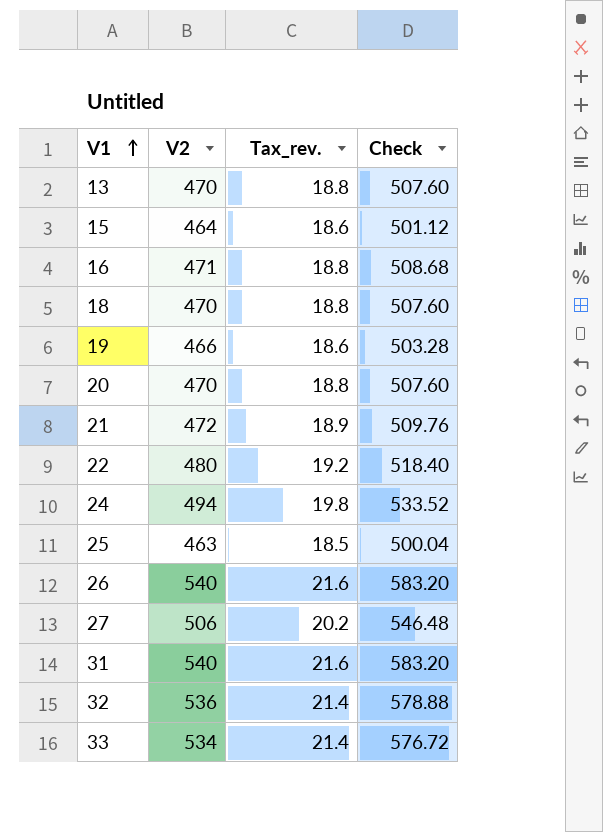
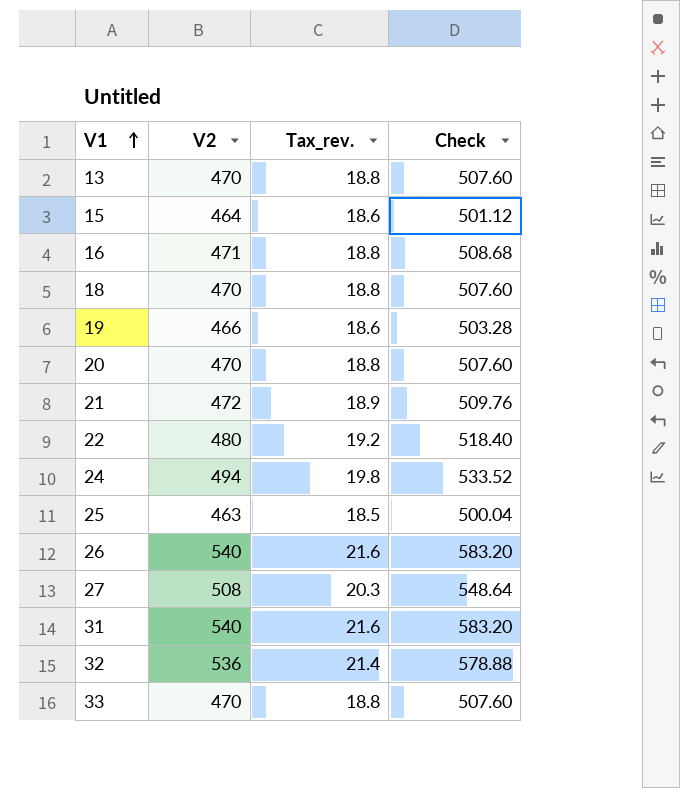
27 | V2: 506 -> 508
27 | Tax_rev.: 20.2 -> 20.3
27 | Check: 546.48 -> 548.64
33 | V2: 534 -> 470
33 | Tax_rev.: 21.4 -> 18.8
33 | Check: 576.72 -> 507.60

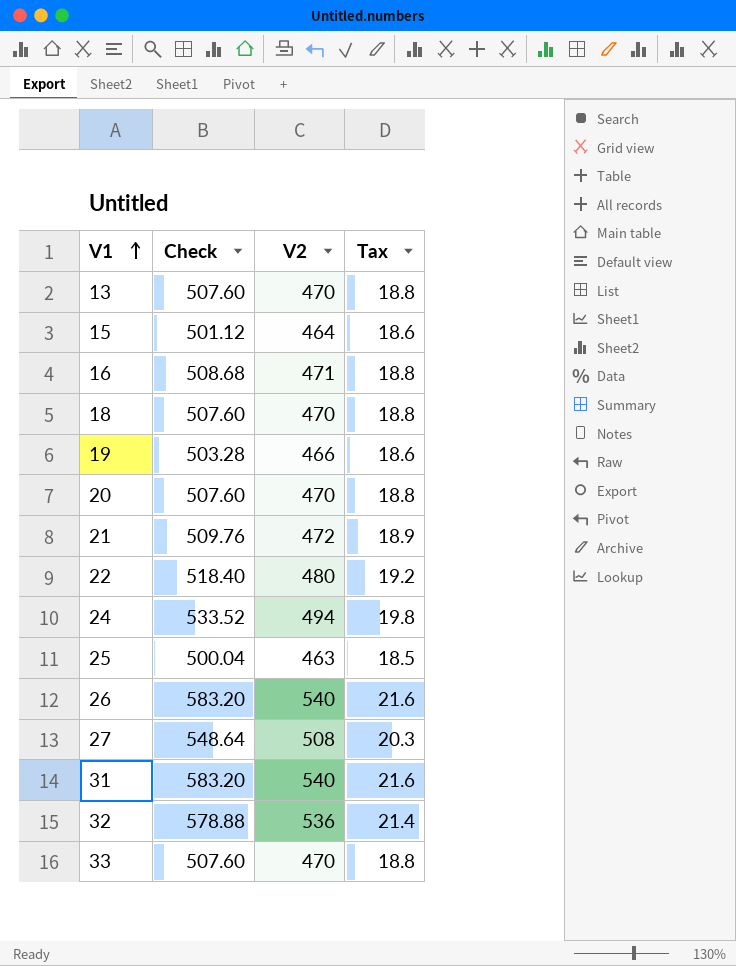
column Check | position: 4 -> 2
column name: Tax_rev. -> Tax

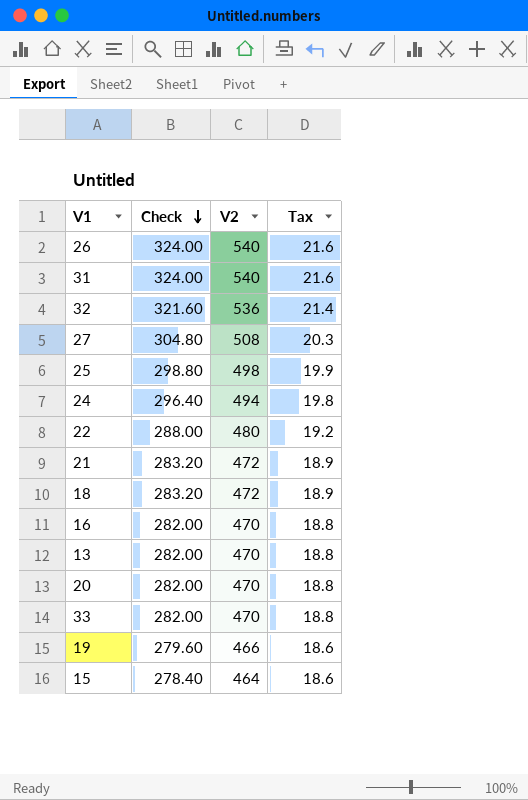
row order: V1 ascending -> Check descending
column Check | formula: [V2] * 1.08 -> [V2] * 0.6
25 | V2: 463 -> 498
25 | Tax: 18.5 -> 19.9
18 | V2: 470 -> 472
18 | Tax: 18.8 -> 18.9
16 | V2: 471 -> 470

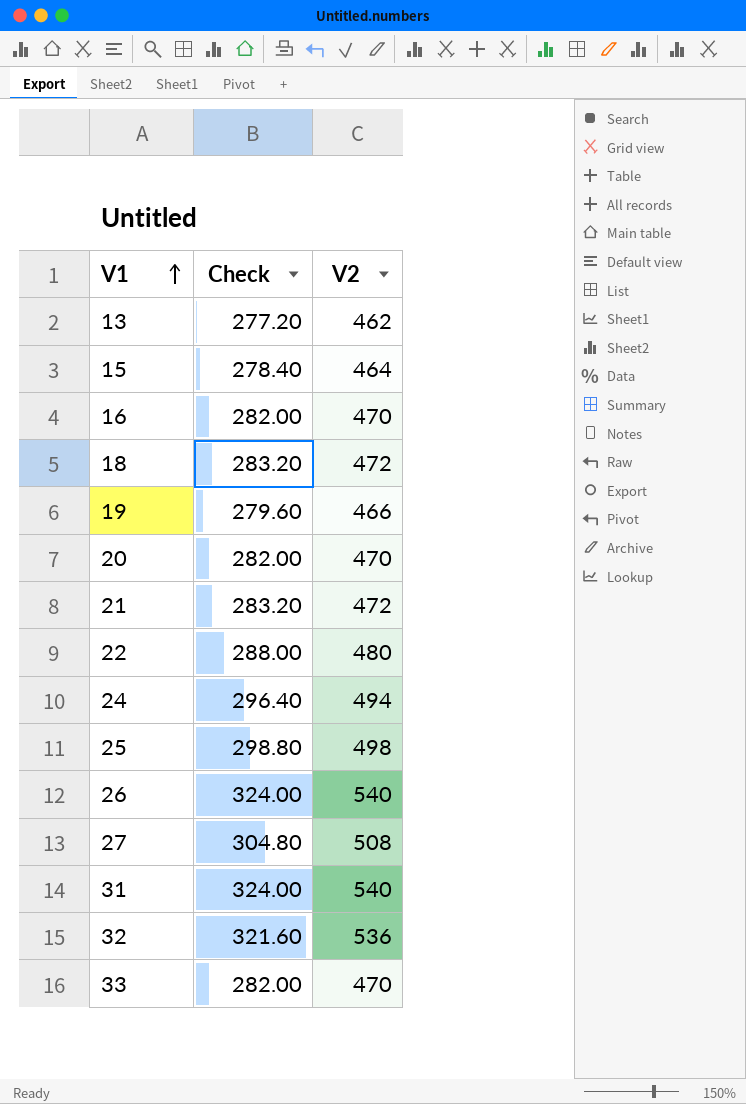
row order: Check descending -> V1 ascending
column Tax | formula: [V2] * 0.04 -> none
13 | Check: 282.00 -> 277.20
13 | V2: 470 -> 462

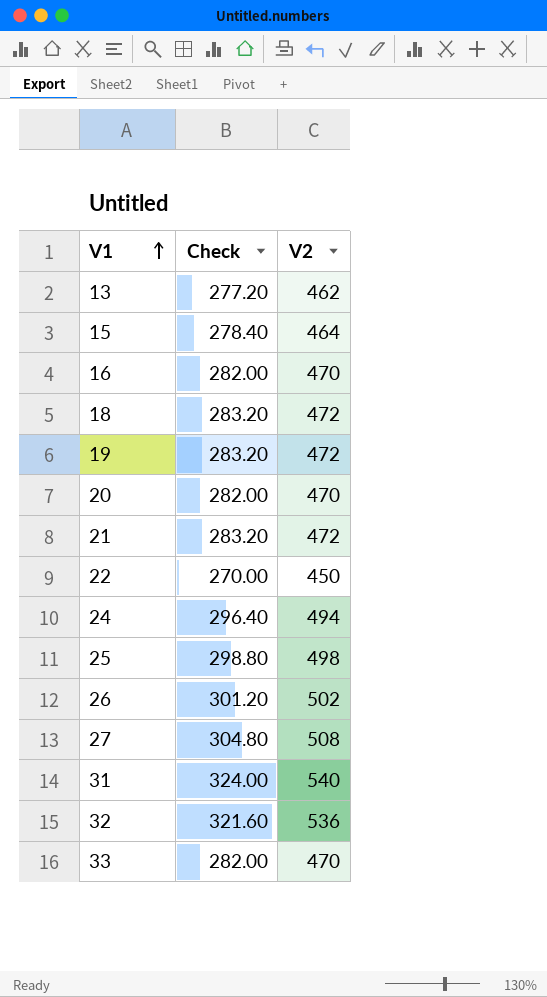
19 | Check: 279.60 -> 283.20
19 | V2: 466 -> 472
22 | Check: 288.00 -> 270.00
22 | V2: 480 -> 450
26 | Check: 324.00 -> 301.20
26 | V2: 540 -> 502

